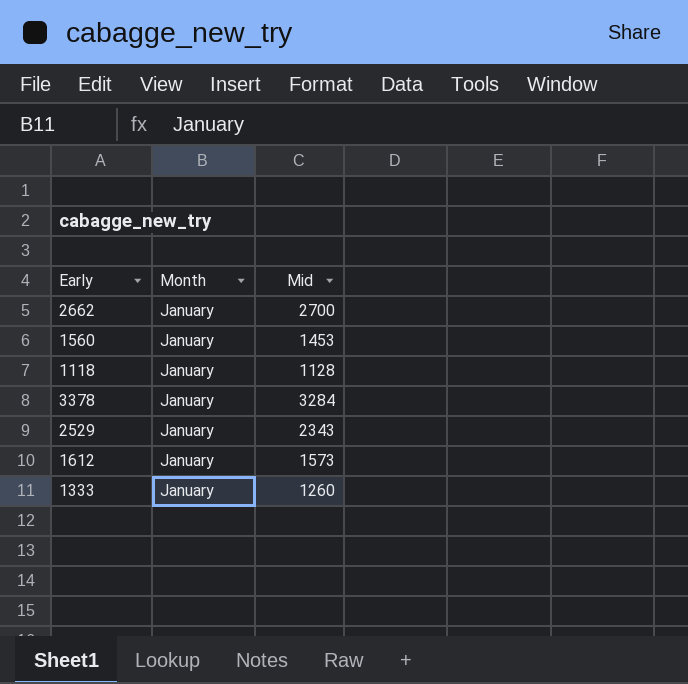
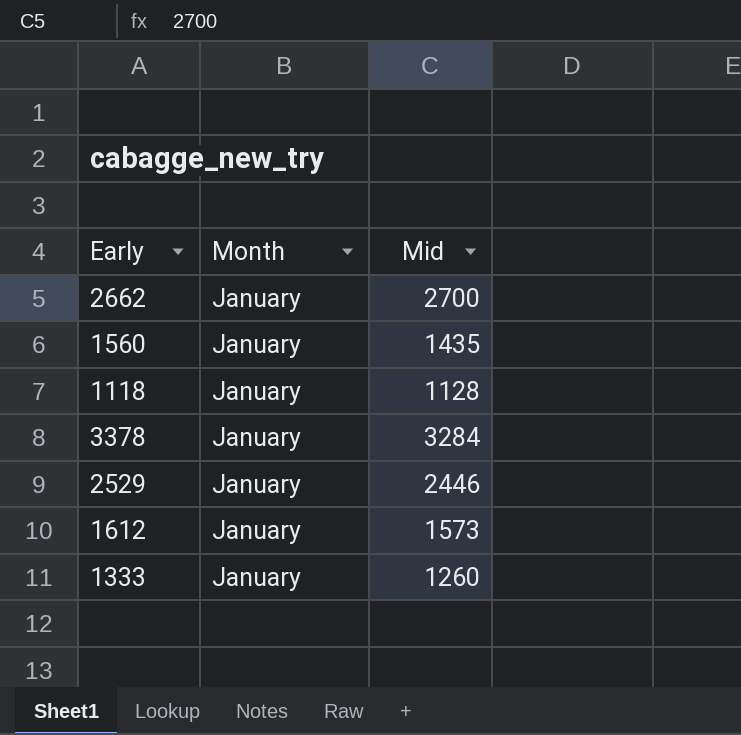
1560 | Mid: 1453 -> 1435
2529 | Mid: 2343 -> 2446

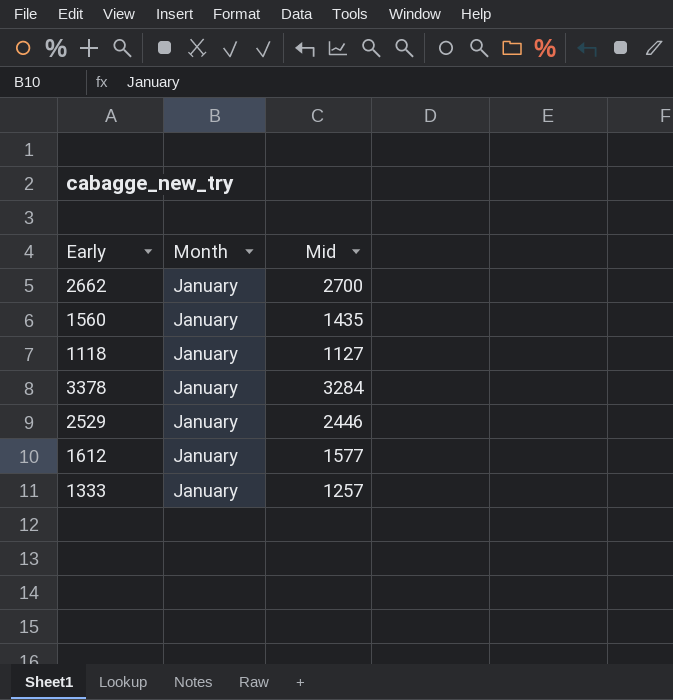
1118 | Mid: 1128 -> 1127
1612 | Mid: 1573 -> 1577
1333 | Mid: 1260 -> 1257

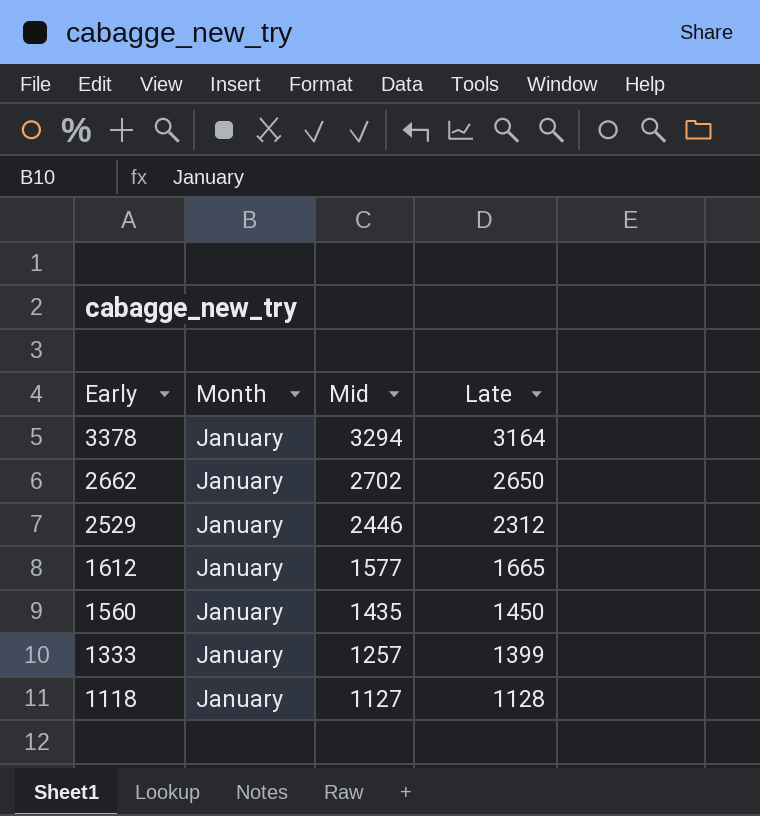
row order: none -> Early descending
column Late | position: none -> 4
3378 | Mid: 3284 -> 3294
2662 | Mid: 2700 -> 2702

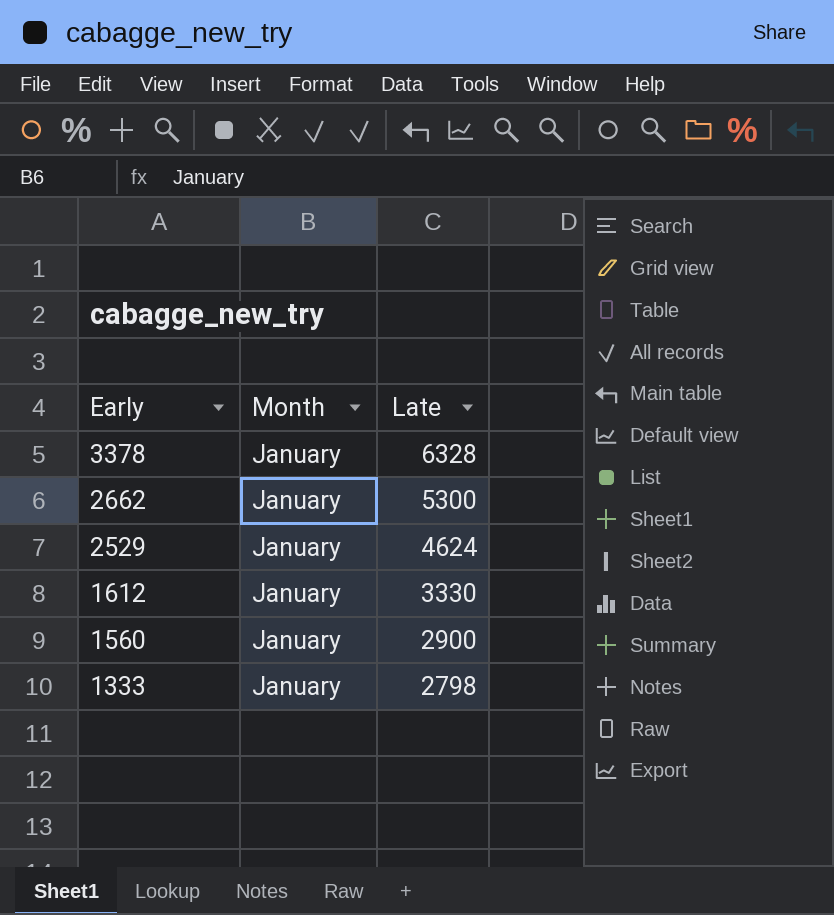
column Mid | position: 3 -> none
row 1118: January | 1127 | 1128 -> none
3378 | Late: 3164 -> 6328
2662 | Late: 2650 -> 5300
2529 | Late: 2312 -> 4624
1612 | Late: 1665 -> 3330
1560 | Late: 1450 -> 2900
1333 | Late: 1399 -> 2798

